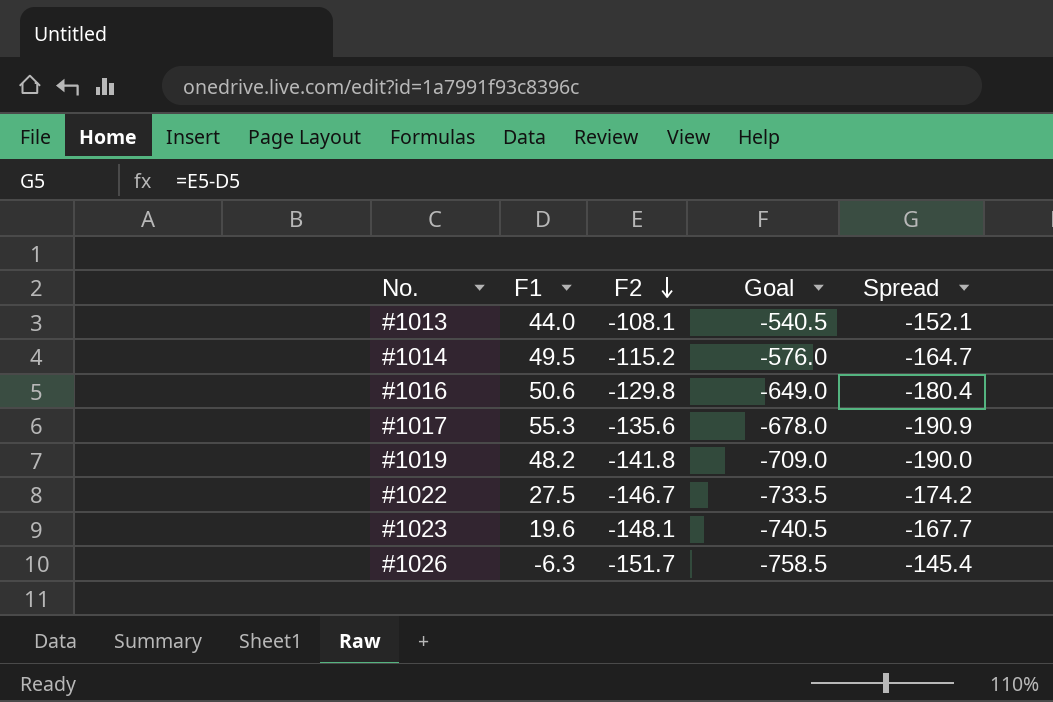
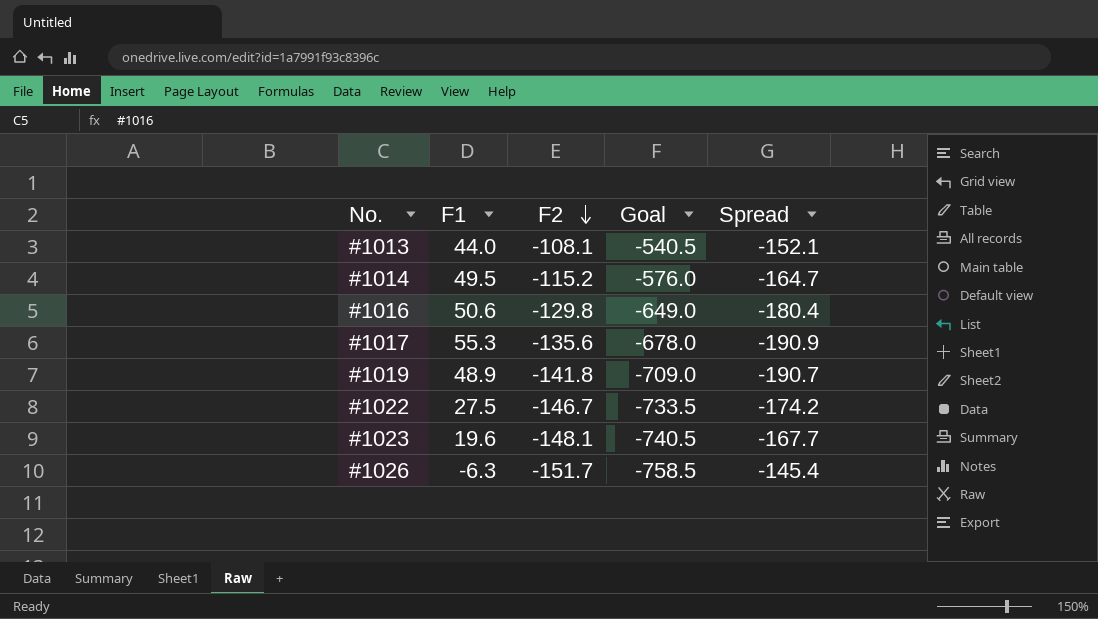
#1019 | F1: 48.2 -> 48.9
#1019 | Spread: -190.0 -> -190.7

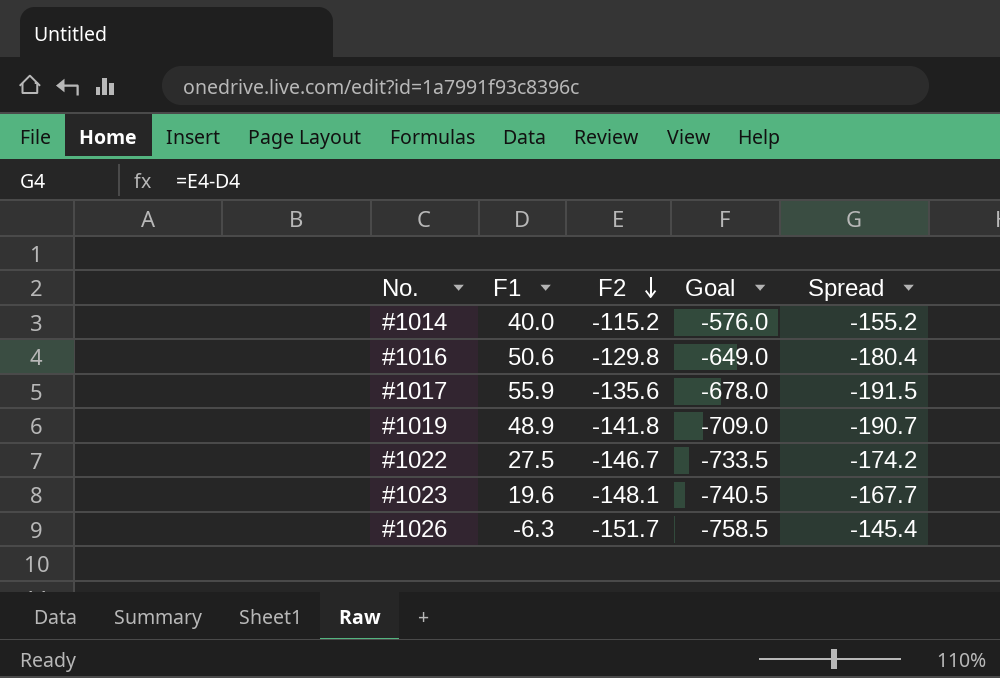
row #1013: 44.0 | -108.1 | -540.5 | -152.1 -> none
#1014 | F1: 49.5 -> 40.0
#1014 | Spread: -164.7 -> -155.2
#1017 | F1: 55.3 -> 55.9
#1017 | Spread: -190.9 -> -191.5

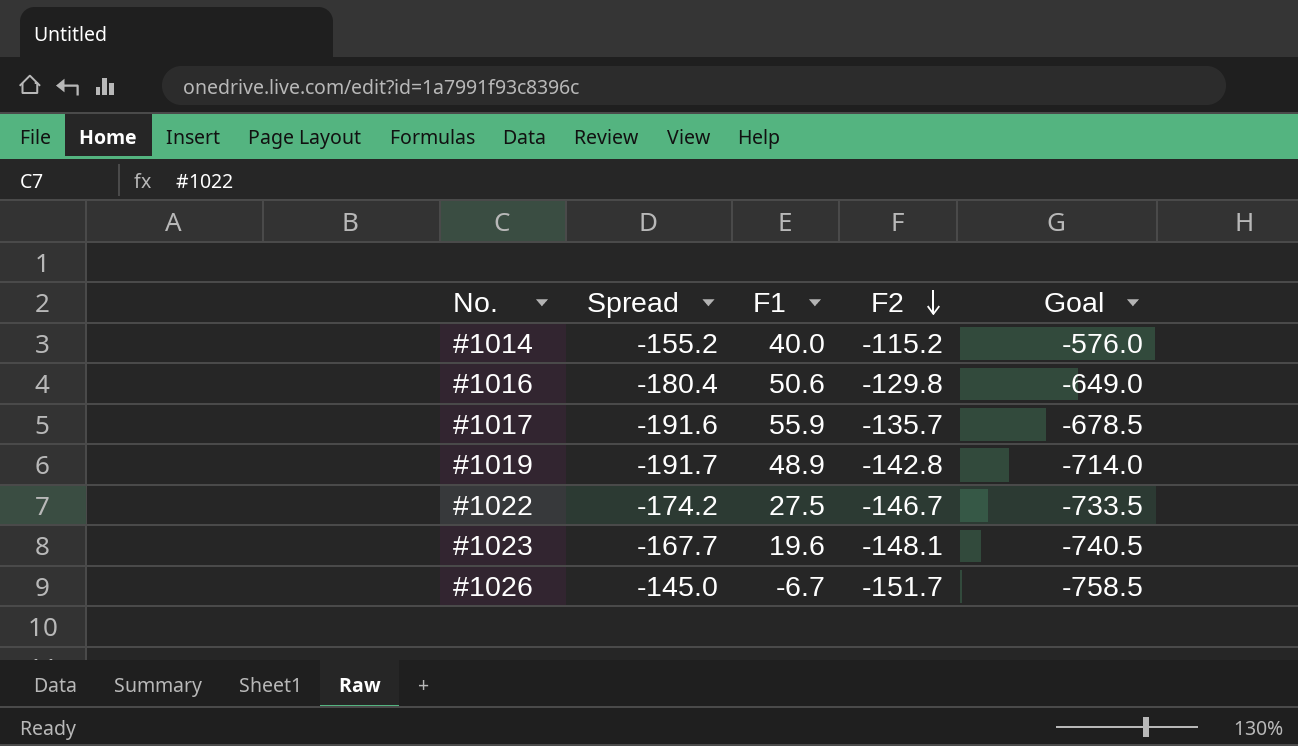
column Spread | position: 5 -> 2
#1017 | Spread: -191.5 -> -191.6
#1017 | F2: -135.6 -> -135.7
#1017 | Goal: -678.0 -> -678.5
#1019 | Spread: -190.7 -> -191.7
#1019 | F2: -141.8 -> -142.8
#1019 | Goal: -709.0 -> -714.0
#1026 | Spread: -145.4 -> -145.0
#1026 | F1: -6.3 -> -6.7

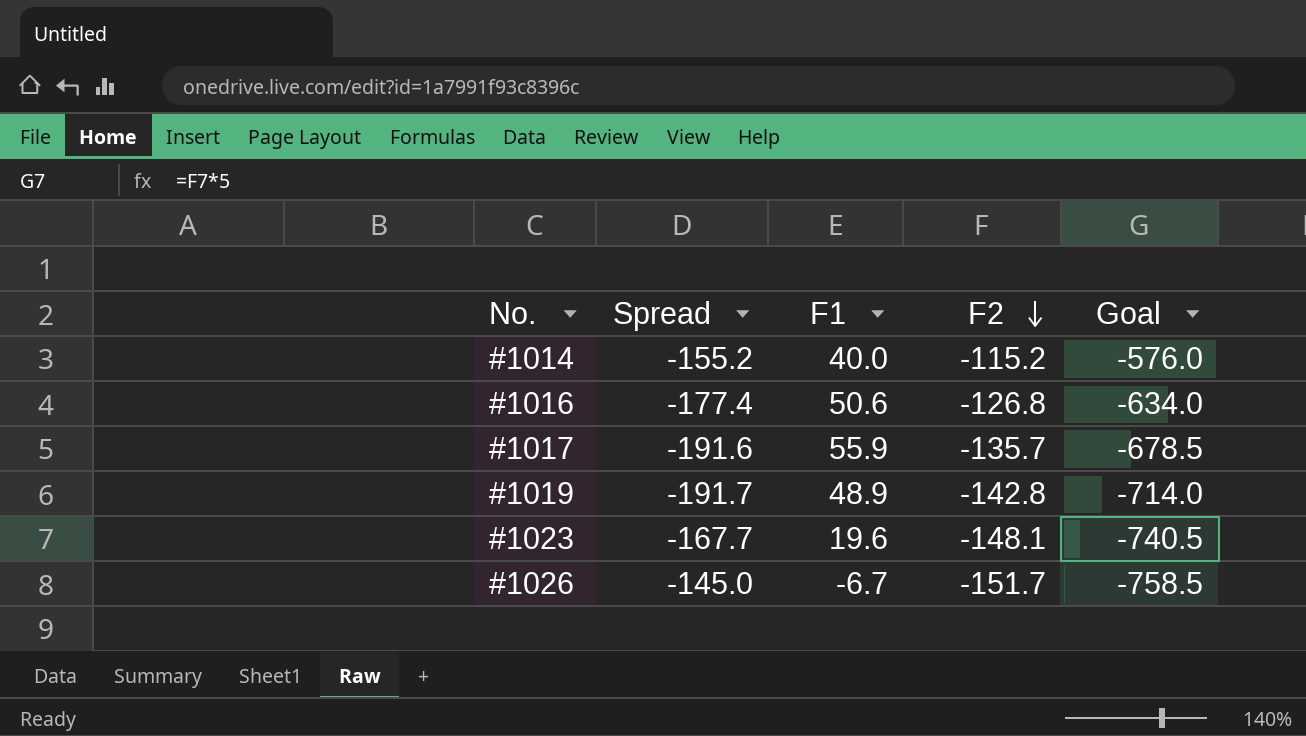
row #1022: -174.2 | 27.5 | -146.7 | -733.5 -> none
#1016 | Spread: -180.4 -> -177.4
#1016 | F2: -129.8 -> -126.8
#1016 | Goal: -649.0 -> -634.0

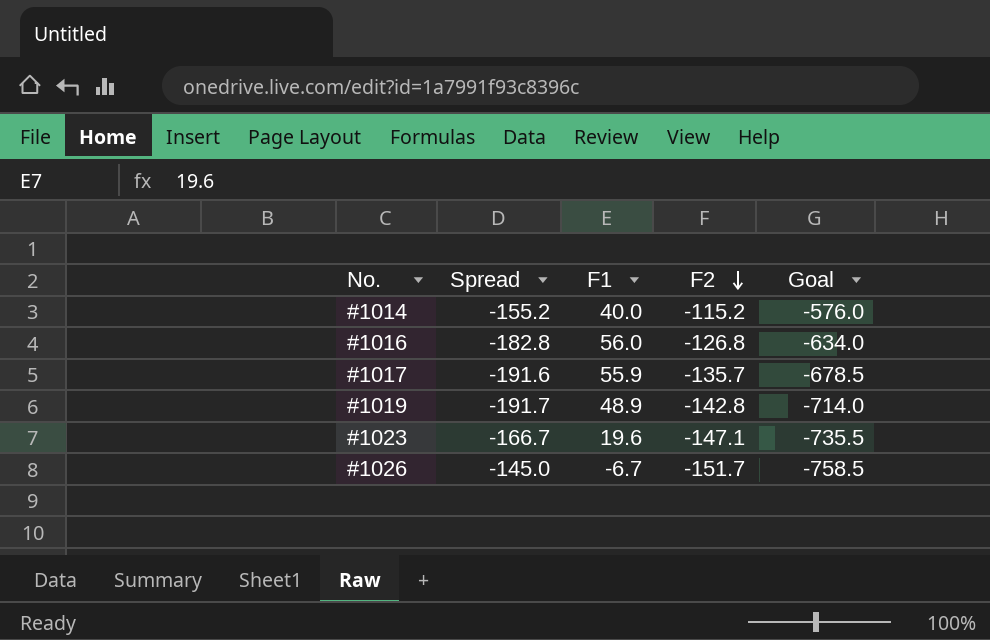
#1016 | Spread: -177.4 -> -182.8
#1016 | F1: 50.6 -> 56.0
#1023 | Spread: -167.7 -> -166.7
#1023 | F2: -148.1 -> -147.1
#1023 | Goal: -740.5 -> -735.5

